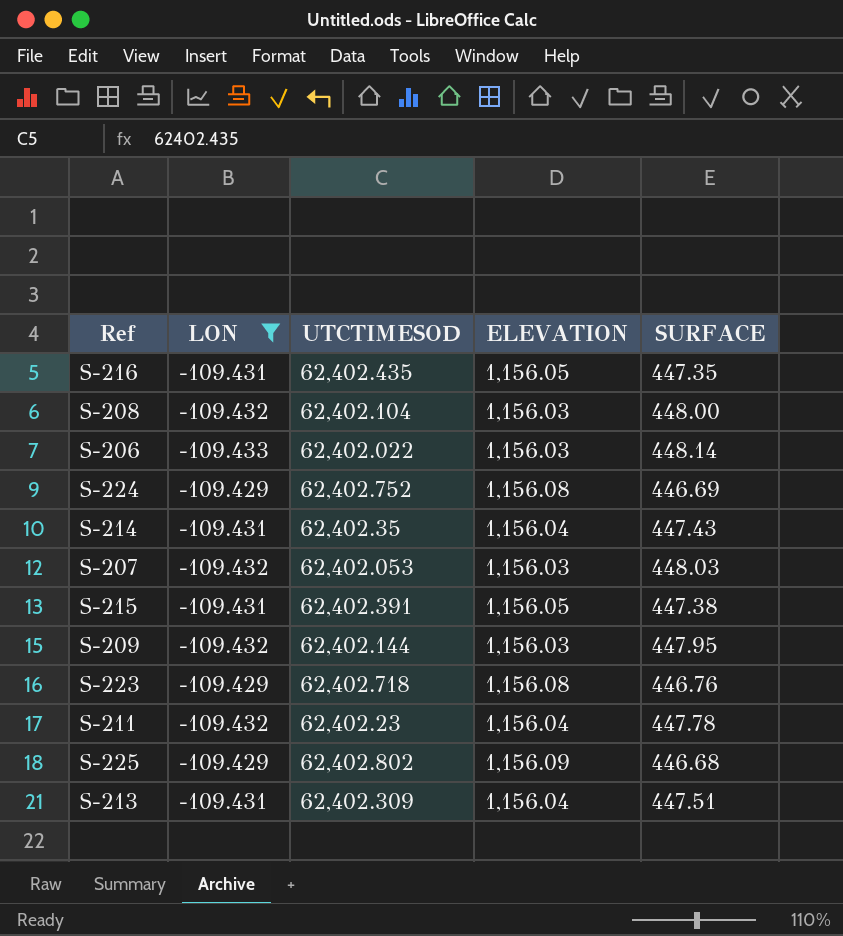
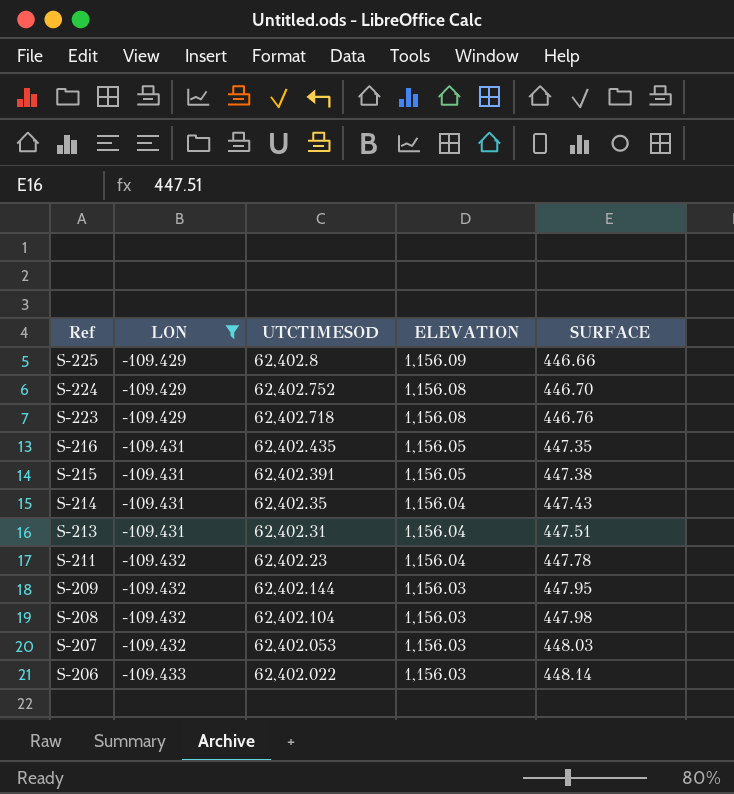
row order: none -> Ref descending
S-225 | UTCTIMESOD: 62,402.802 -> 62,402.8
S-225 | SURFACE: 446.68 -> 446.66
S-224 | SURFACE: 446.69 -> 446.70
S-213 | UTCTIMESOD: 62,402.309 -> 62,402.31
S-208 | SURFACE: 448.00 -> 447.98

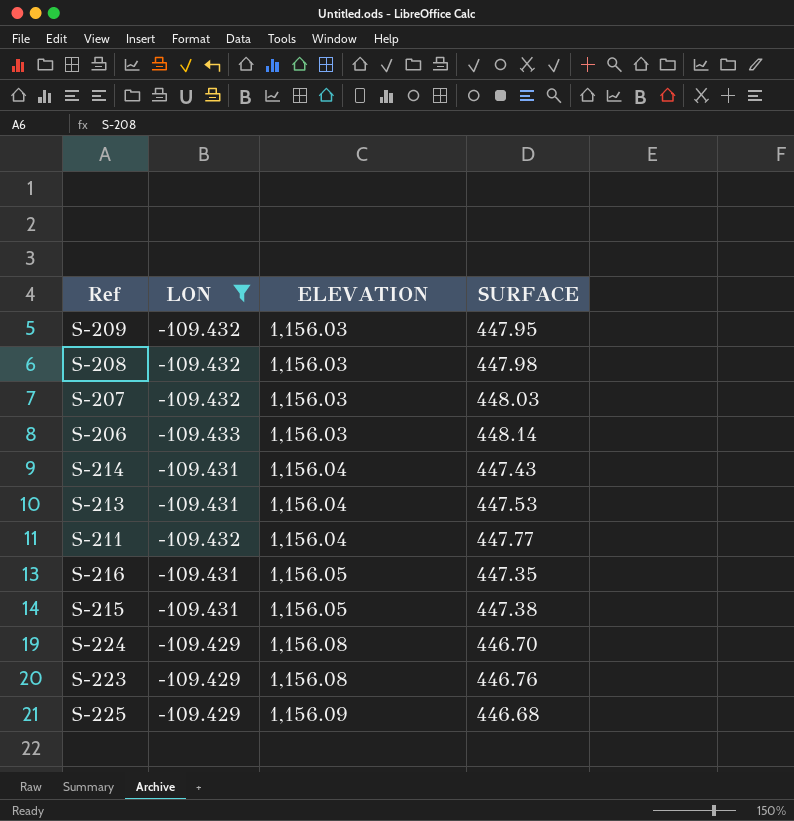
row order: Ref descending -> ELEVATION ascending
column UTCTIMESOD | position: 3 -> none
S-213 | SURFACE: 447.51 -> 447.53
S-211 | SURFACE: 447.78 -> 447.77
S-225 | SURFACE: 446.66 -> 446.68

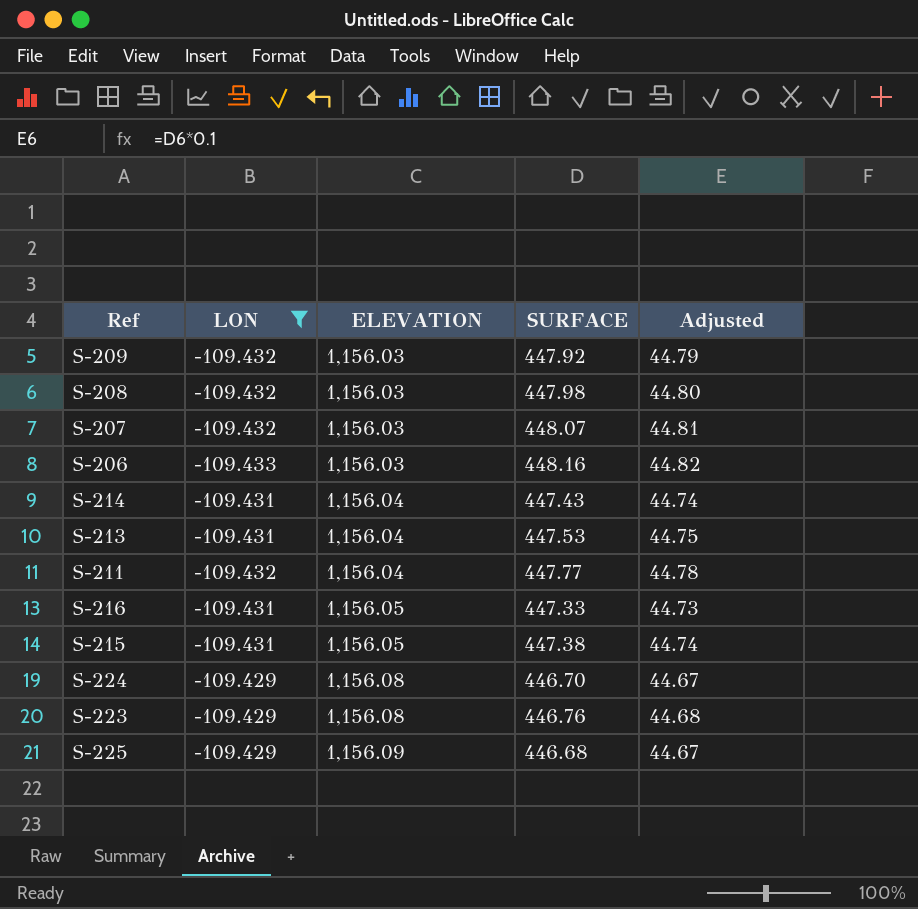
column Adjusted | formula: none -> [SURFACE] * 0.1
S-209 | SURFACE: 447.95 -> 447.92
S-207 | SURFACE: 448.03 -> 448.07
S-206 | SURFACE: 448.14 -> 448.16
S-216 | SURFACE: 447.35 -> 447.33

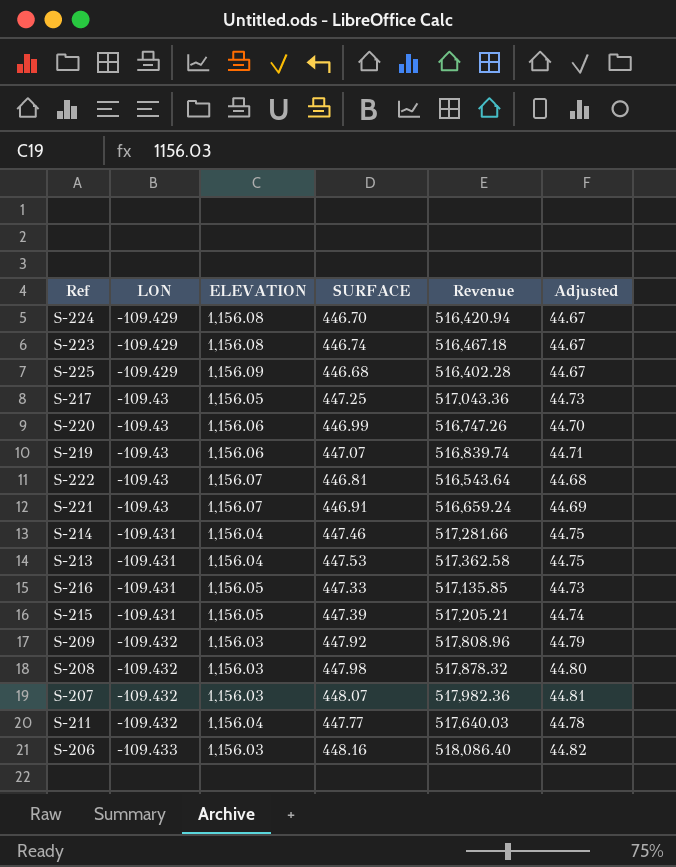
filter: LON != -109.43 -> none
row order: ELEVATION ascending -> LON descending
column Revenue | formula: none -> [ELEVATION] * [SURFACE]
S-223 | SURFACE: 446.76 -> 446.74
S-223 | Adjusted: 44.68 -> 44.67
S-214 | SURFACE: 447.43 -> 447.46
S-214 | Adjusted: 44.74 -> 44.75
S-215 | SURFACE: 447.38 -> 447.39

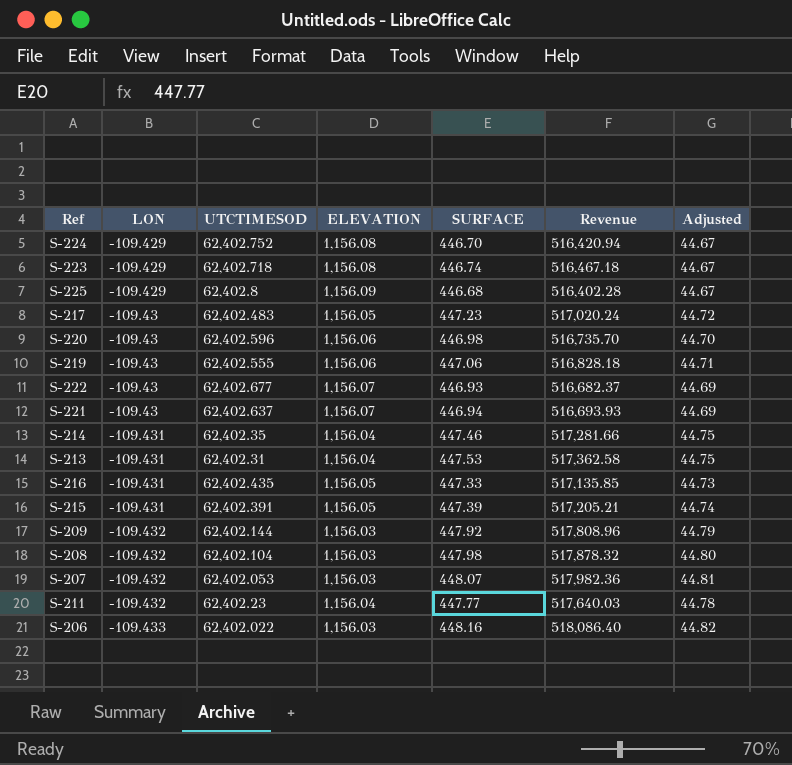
column UTCTIMESOD | position: none -> 3
S-217 | SURFACE: 447.25 -> 447.23
S-217 | Revenue: 517,043.36 -> 517,020.24
S-217 | Adjusted: 44.73 -> 44.72
S-220 | SURFACE: 446.99 -> 446.98
S-220 | Revenue: 516,747.26 -> 516,735.70
S-219 | SURFACE: 447.07 -> 447.06
S-219 | Revenue: 516,839.74 -> 516,828.18
S-222 | SURFACE: 446.81 -> 446.93
S-222 | Revenue: 516,543.64 -> 516,682.37
S-222 | Adjusted: 44.68 -> 44.69
S-221 | SURFACE: 446.91 -> 446.94
S-221 | Revenue: 516,659.24 -> 516,693.93

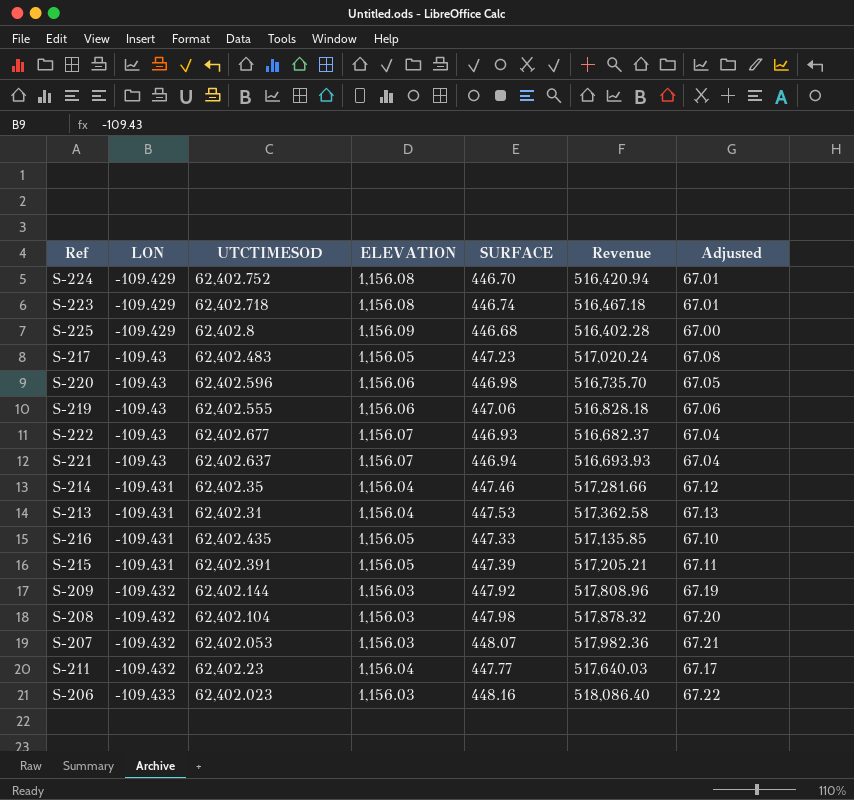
column Adjusted | formula: [SURFACE] * 0.1 -> [SURFACE] * 0.15
S-206 | UTCTIMESOD: 62,402.022 -> 62,402.023

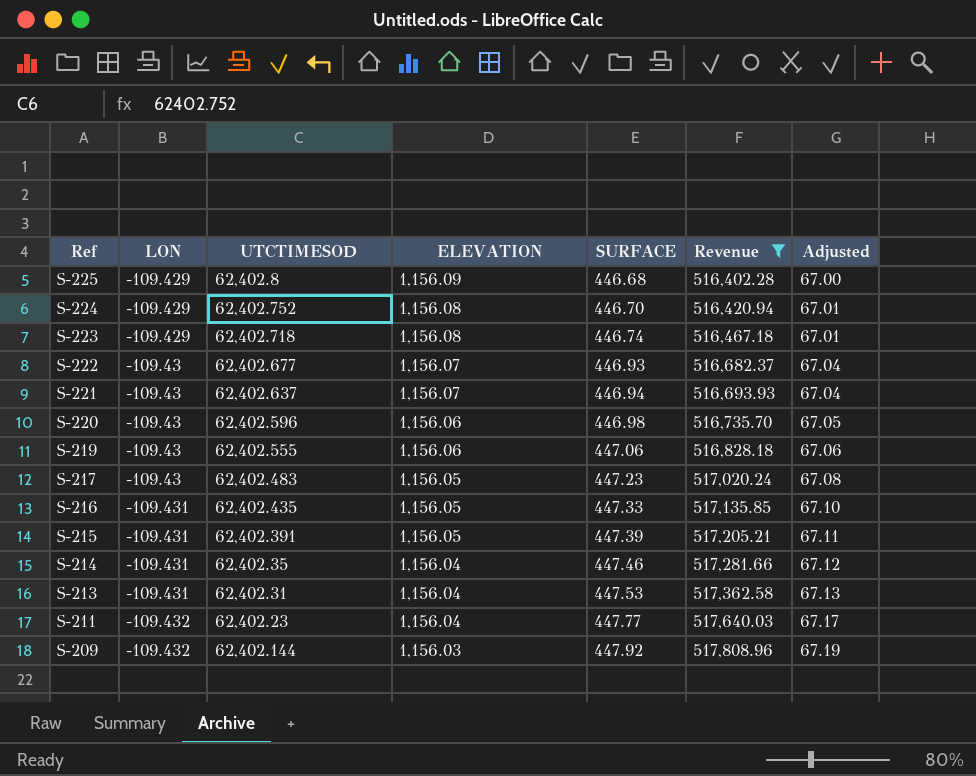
filter: none -> Revenue <= 517,808.96
row order: LON descending -> Ref descending

